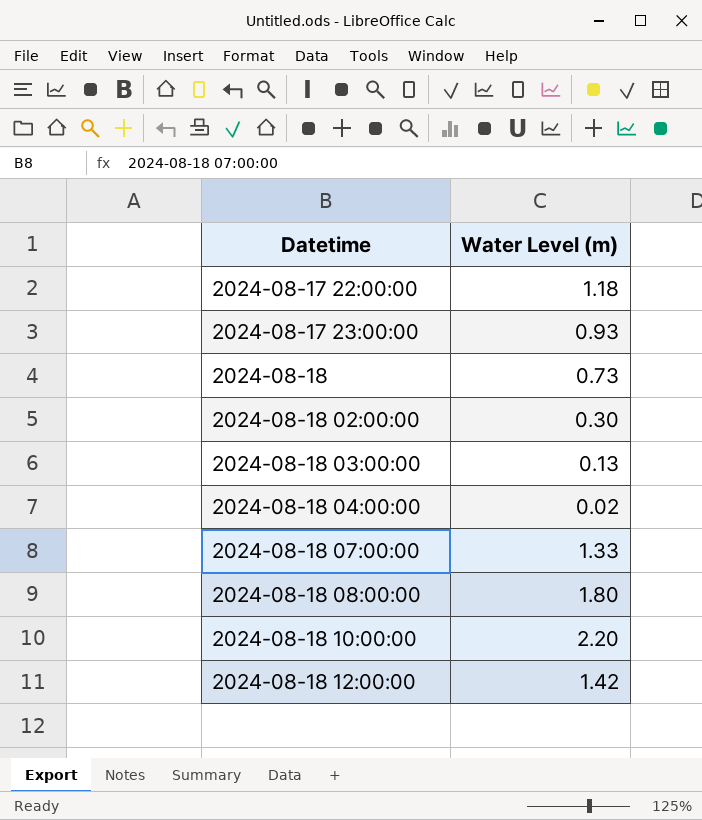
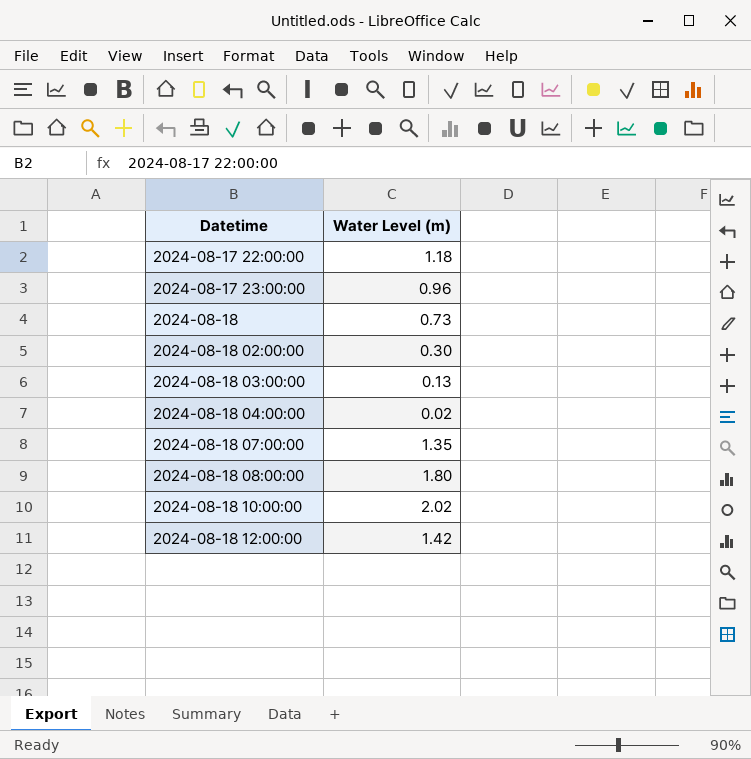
2024-08-17 23:00:00 | Water Level (m): 0.93 -> 0.96
2024-08-18 07:00:00 | Water Level (m): 1.33 -> 1.35
2024-08-18 10:00:00 | Water Level (m): 2.20 -> 2.02

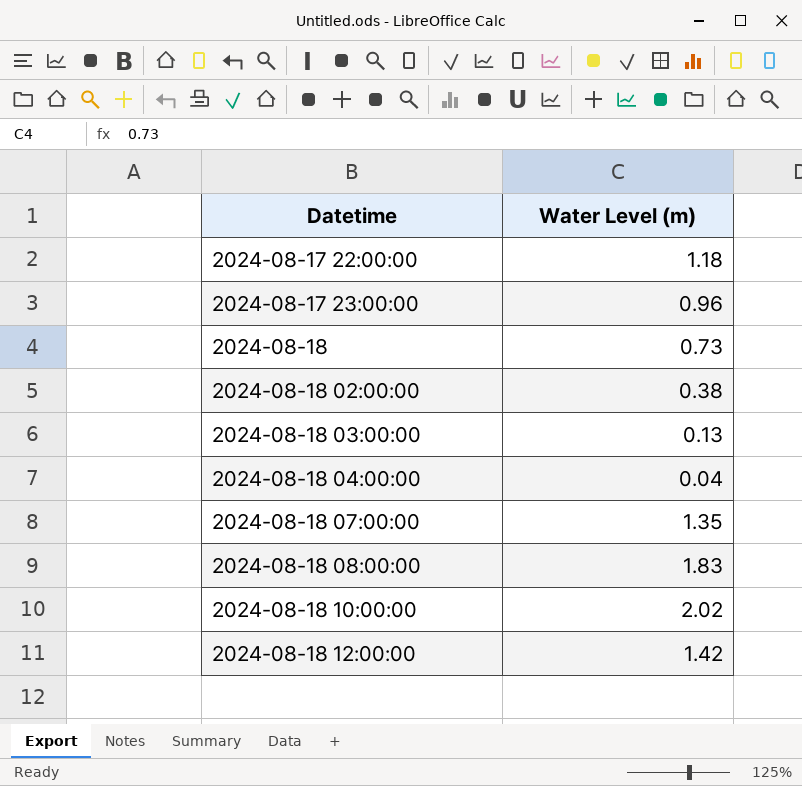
2024-08-18 02:00:00 | Water Level (m): 0.30 -> 0.38
2024-08-18 04:00:00 | Water Level (m): 0.02 -> 0.04
2024-08-18 08:00:00 | Water Level (m): 1.80 -> 1.83

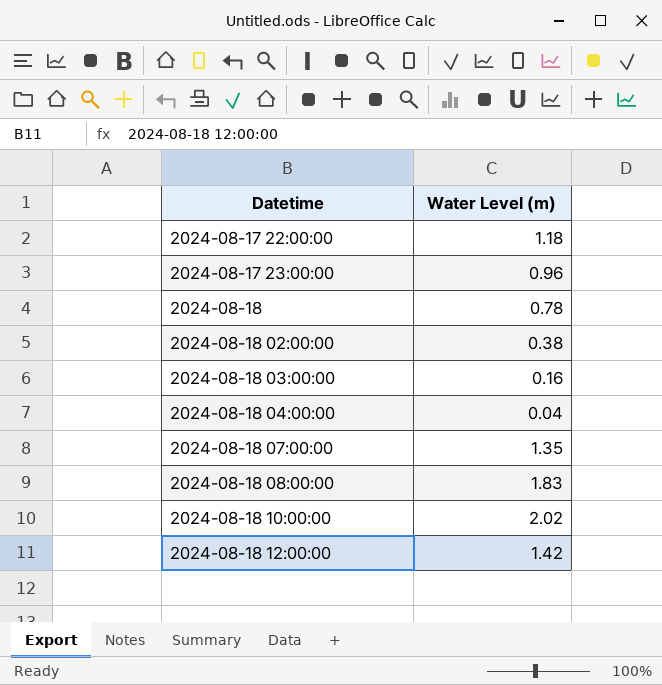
2024-08-18 | Water Level (m): 0.73 -> 0.78
2024-08-18 03:00:00 | Water Level (m): 0.13 -> 0.16

